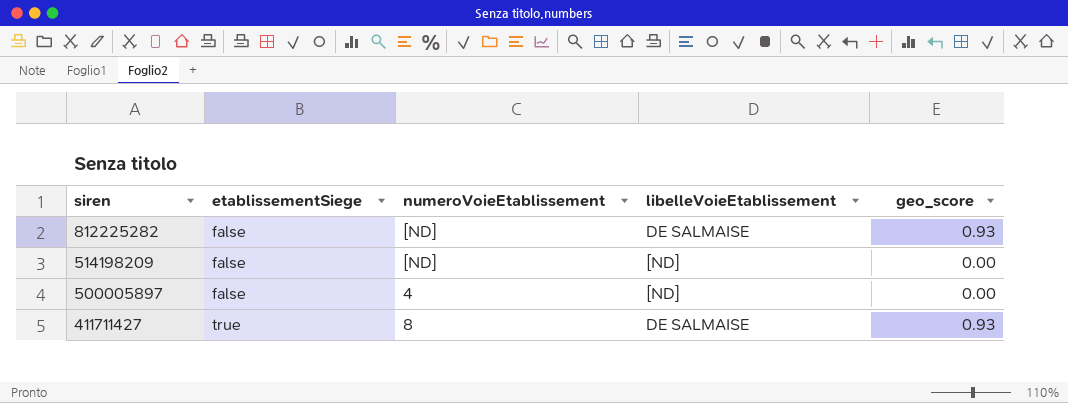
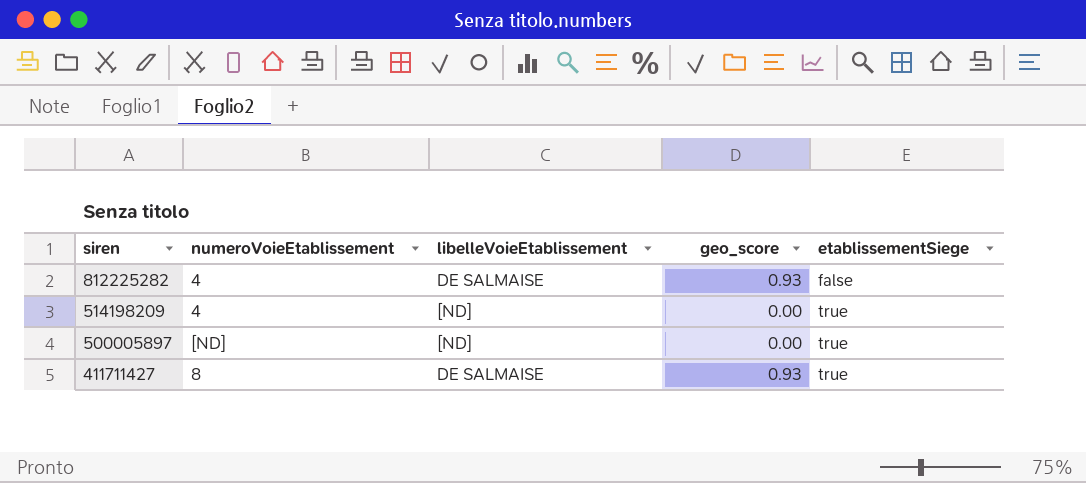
column etablissementSiege | position: 2 -> 5
812225282 | numeroVoieEtablissement: [ND] -> 4
514198209 | numeroVoieEtablissement: [ND] -> 4
514198209 | etablissementSiege: false -> true
500005897 | numeroVoieEtablissement: 4 -> [ND]
500005897 | etablissementSiege: false -> true

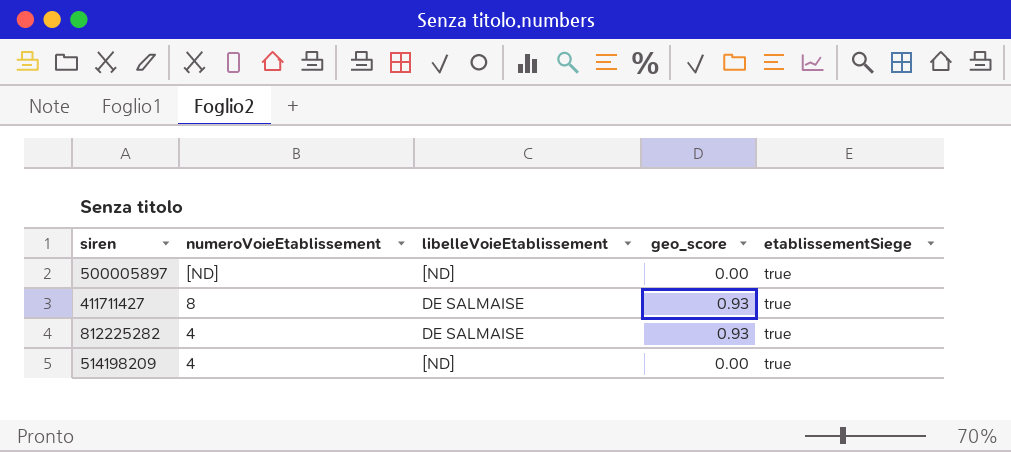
row order: siren descending -> numeroVoieEtablissement descending
812225282 | etablissementSiege: false -> true

